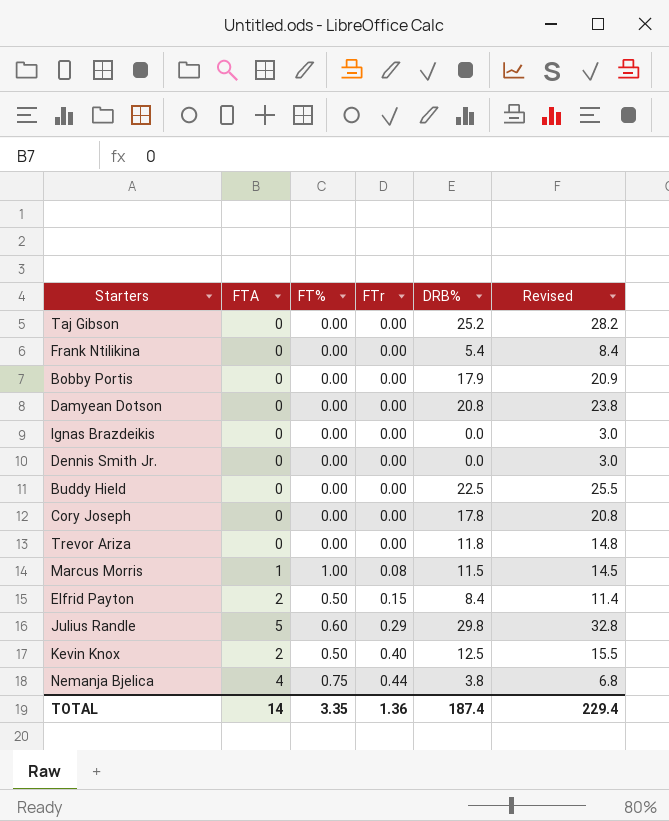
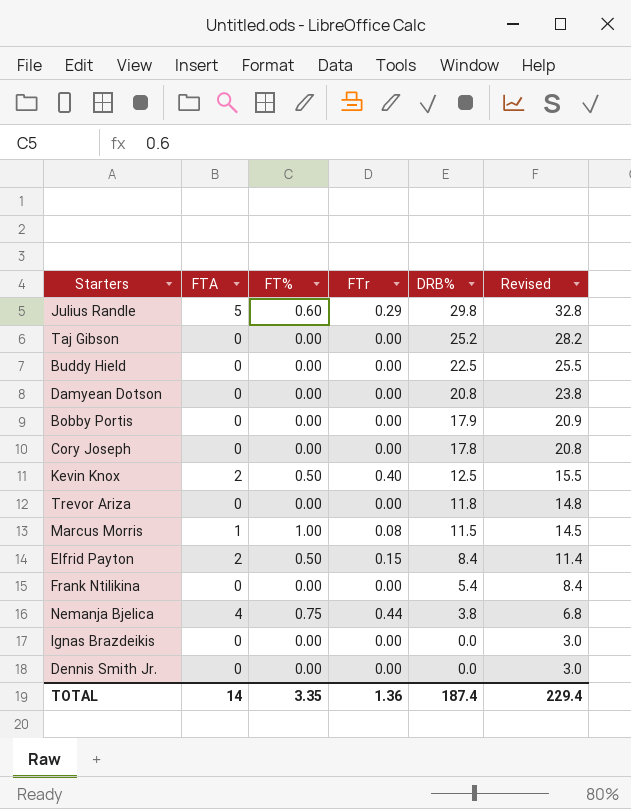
row order: FTr ascending -> DRB% descending

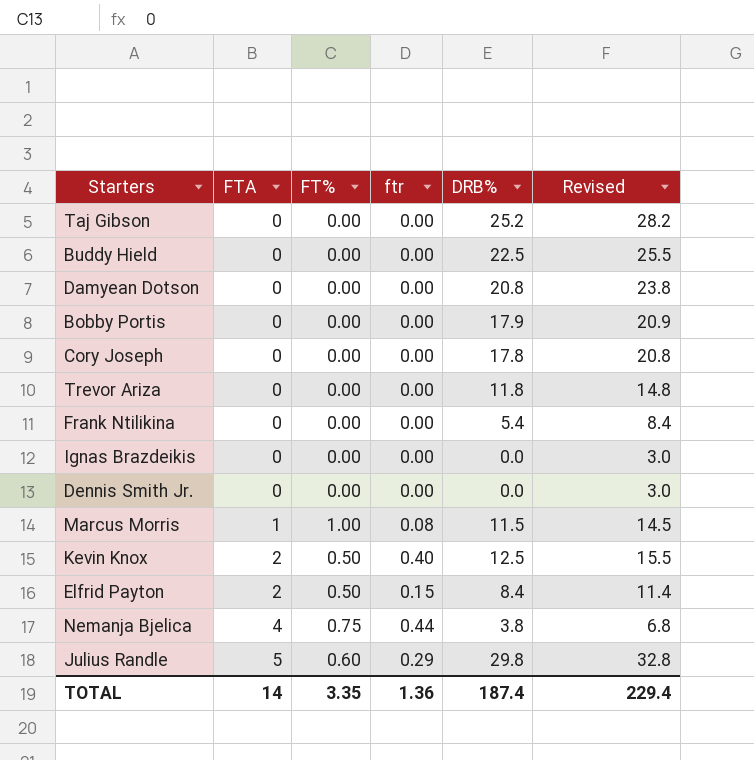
row order: DRB% descending -> FTA ascending
column name: FTr -> ftr

